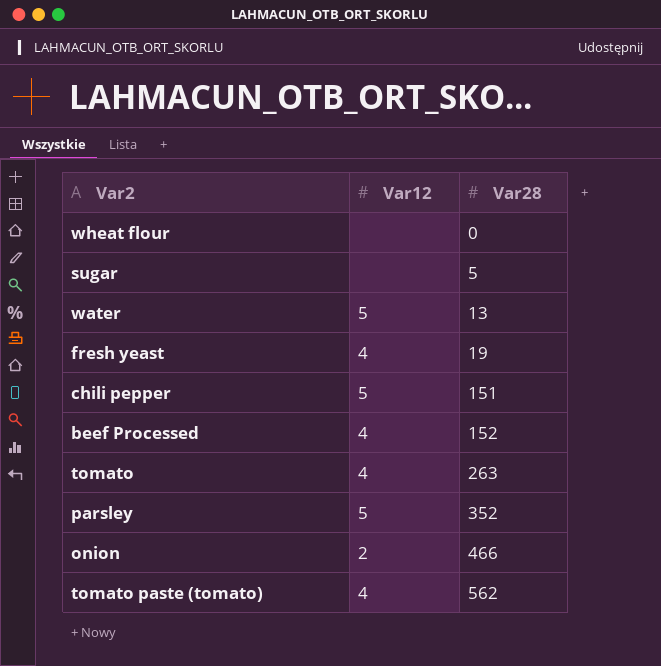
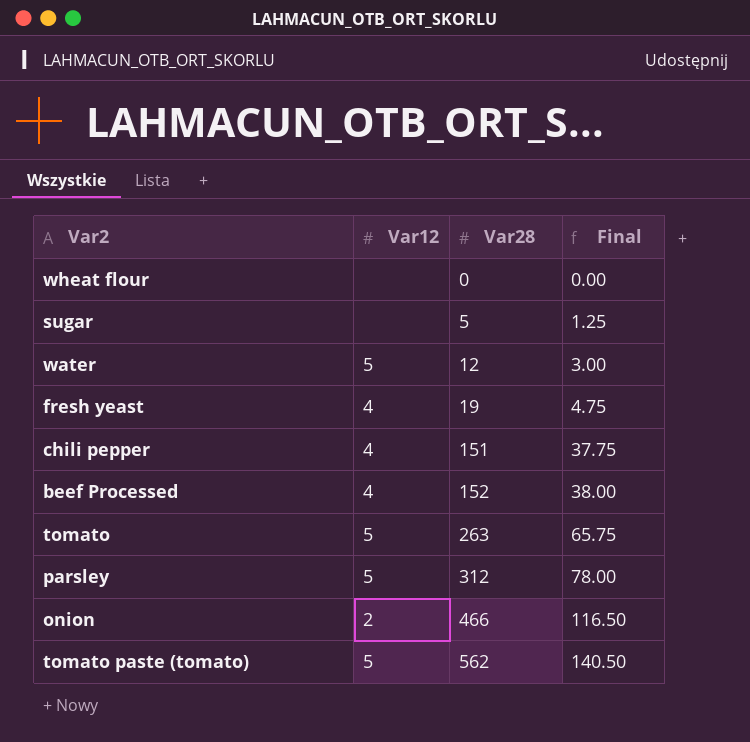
column Final | formula: none -> [Var28] * 0.25
water | Var28: 13 -> 12
chili pepper | Var12: 5 -> 4
tomato | Var12: 4 -> 5
parsley | Var28: 352 -> 312
tomato paste (tomato) | Var12: 4 -> 5

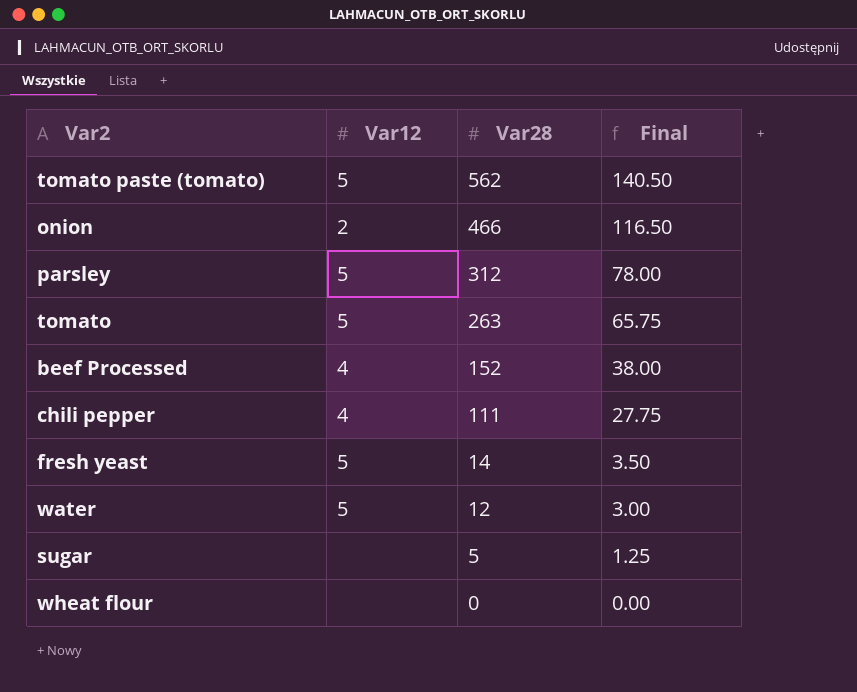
row order: Var28 ascending -> Var28 descending
chili pepper | Var28: 151 -> 111
chili pepper | Final: 37.75 -> 27.75
fresh yeast | Var12: 4 -> 5
fresh yeast | Var28: 19 -> 14
fresh yeast | Final: 4.75 -> 3.50

